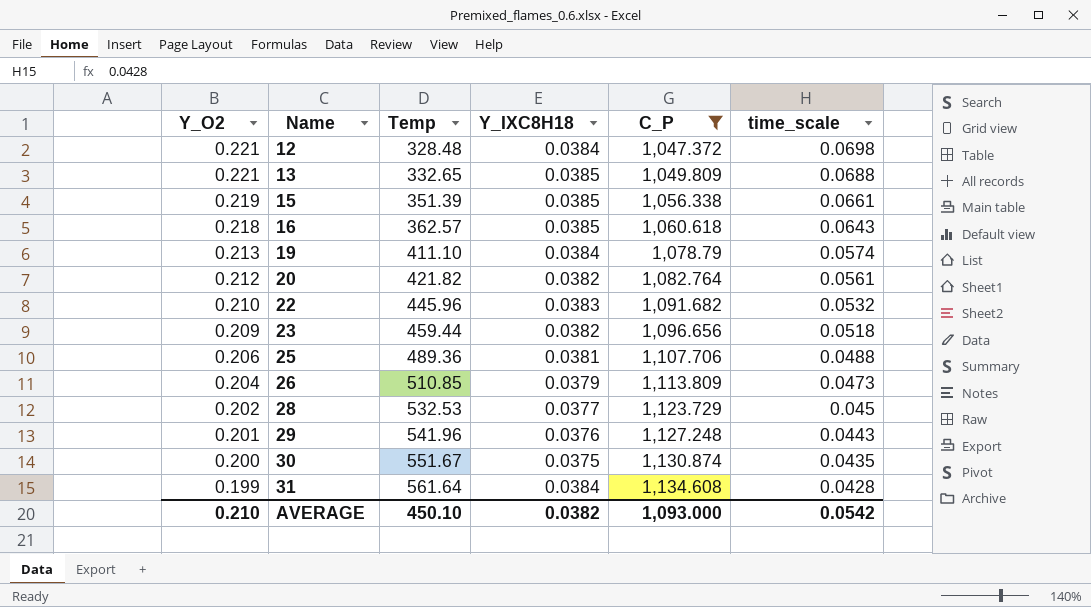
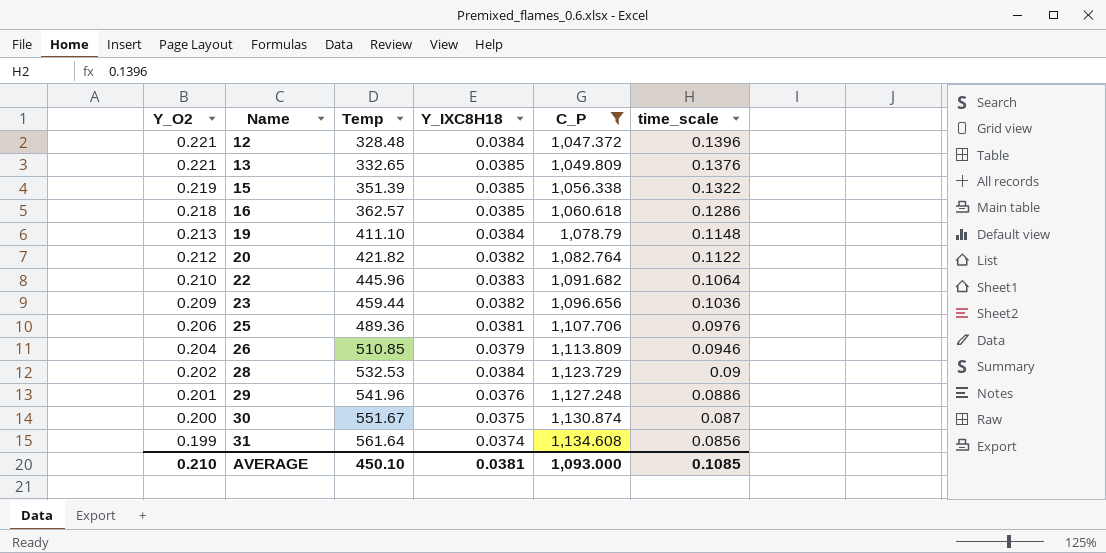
12 | time_scale: 0.0698 -> 0.1396
13 | time_scale: 0.0688 -> 0.1376
15 | time_scale: 0.0661 -> 0.1322
16 | time_scale: 0.0643 -> 0.1286
19 | time_scale: 0.0574 -> 0.1148
20 | time_scale: 0.0561 -> 0.1122
22 | time_scale: 0.0532 -> 0.1064
23 | time_scale: 0.0518 -> 0.1036
25 | time_scale: 0.0488 -> 0.0976
26 | time_scale: 0.0473 -> 0.0946
28 | Y_IXC8H18: 0.0377 -> 0.0384
28 | time_scale: 0.045 -> 0.09
29 | time_scale: 0.0443 -> 0.0886
30 | time_scale: 0.0435 -> 0.087
31 | Y_IXC8H18: 0.0384 -> 0.0374
31 | time_scale: 0.0428 -> 0.0856
AVERAGE | Y_IXC8H18: 0.0382 -> 0.0381
AVERAGE | time_scale: 0.0542 -> 0.1085

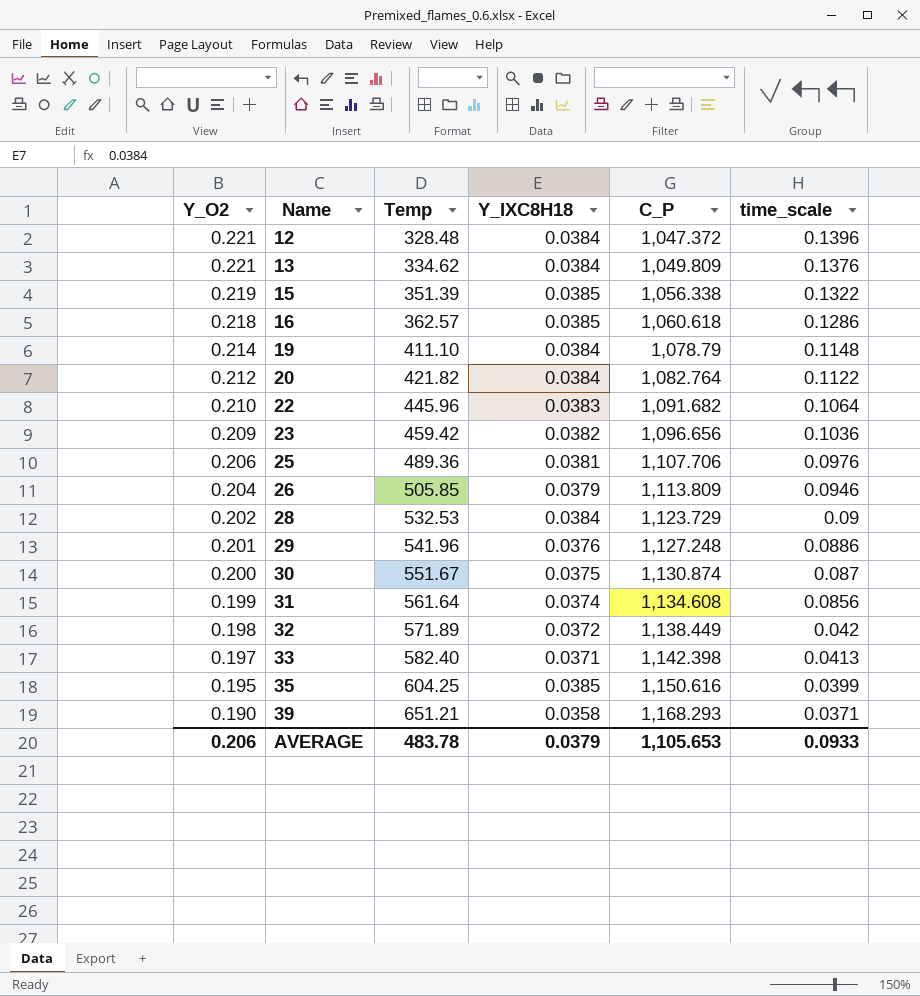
filter: C_P <= 1,134.608 -> none
13 | Temp: 332.65 -> 334.62
13 | Y_IXC8H18: 0.0385 -> 0.0384
19 | Y_O2: 0.213 -> 0.214
20 | Y_IXC8H18: 0.0382 -> 0.0384
23 | Temp: 459.44 -> 459.42
26 | Temp: 510.85 -> 505.85
AVERAGE | Y_O2: 0.210 -> 0.206
AVERAGE | Temp: 450.10 -> 483.78
AVERAGE | Y_IXC8H18: 0.0381 -> 0.0379
AVERAGE | C_P: 1,093.000 -> 1,105.653
AVERAGE | time_scale: 0.1085 -> 0.0933

